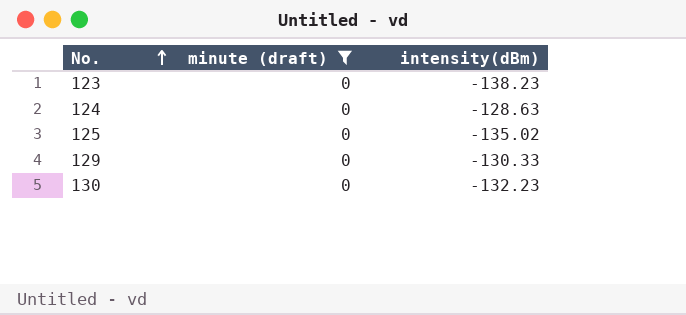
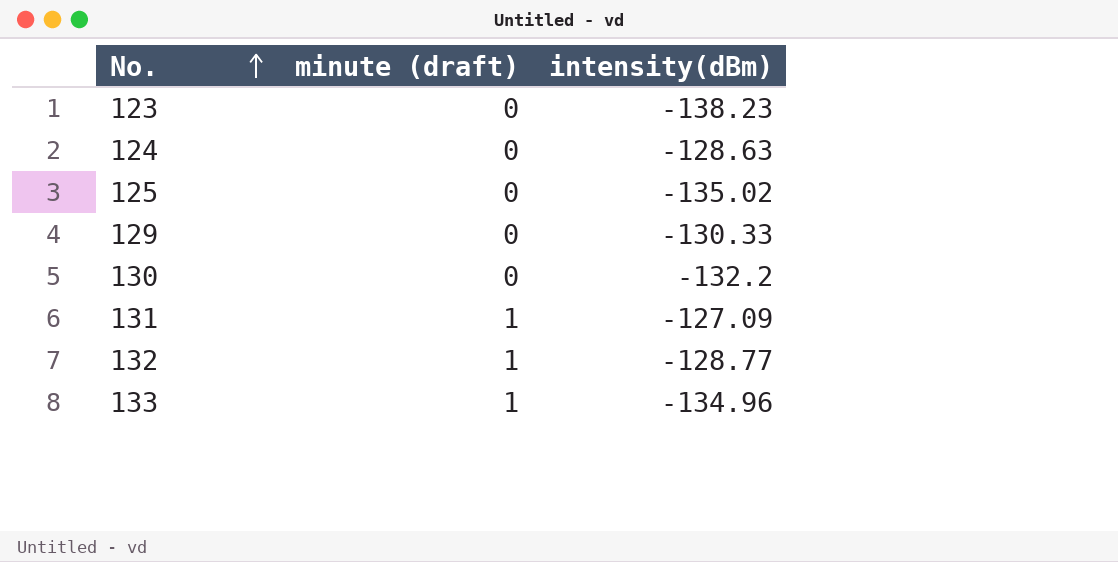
filter: minute (draft) = 0 -> none
130 | intensity(dBm): -132.23 -> -132.2

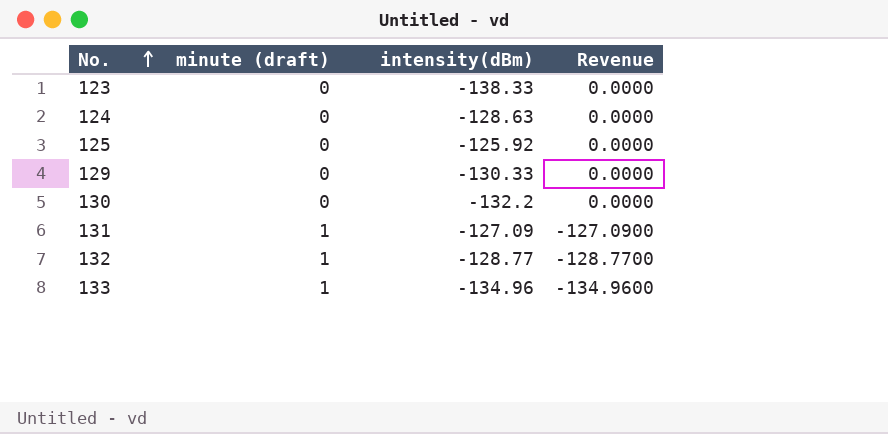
column Revenue | formula: none -> [minute (draft)] * [intensity(dBm)]
123 | intensity(dBm): -138.23 -> -138.33
125 | intensity(dBm): -135.02 -> -125.92

